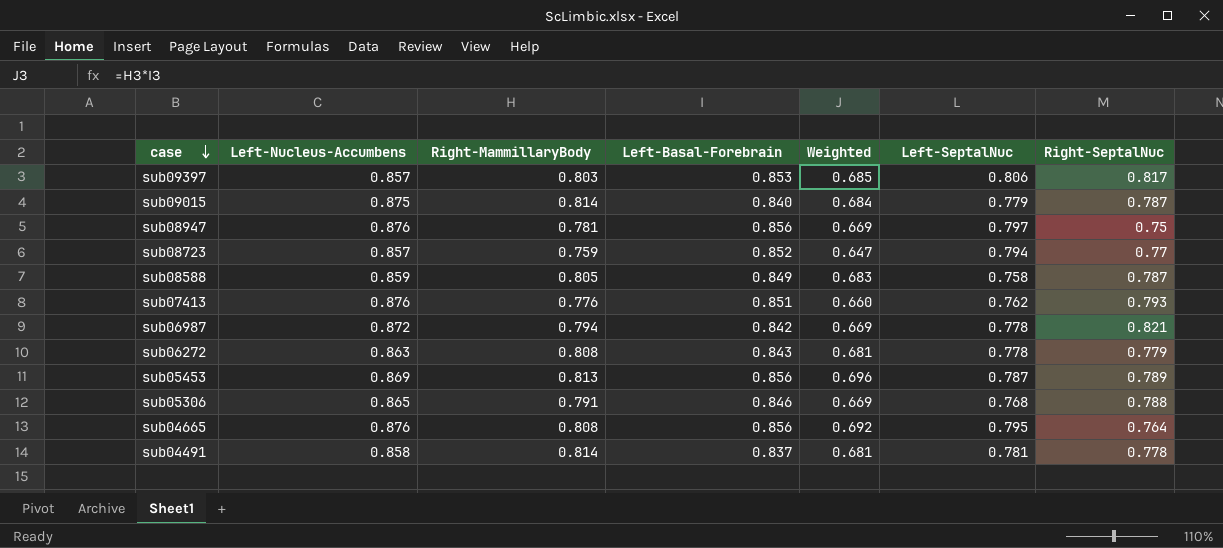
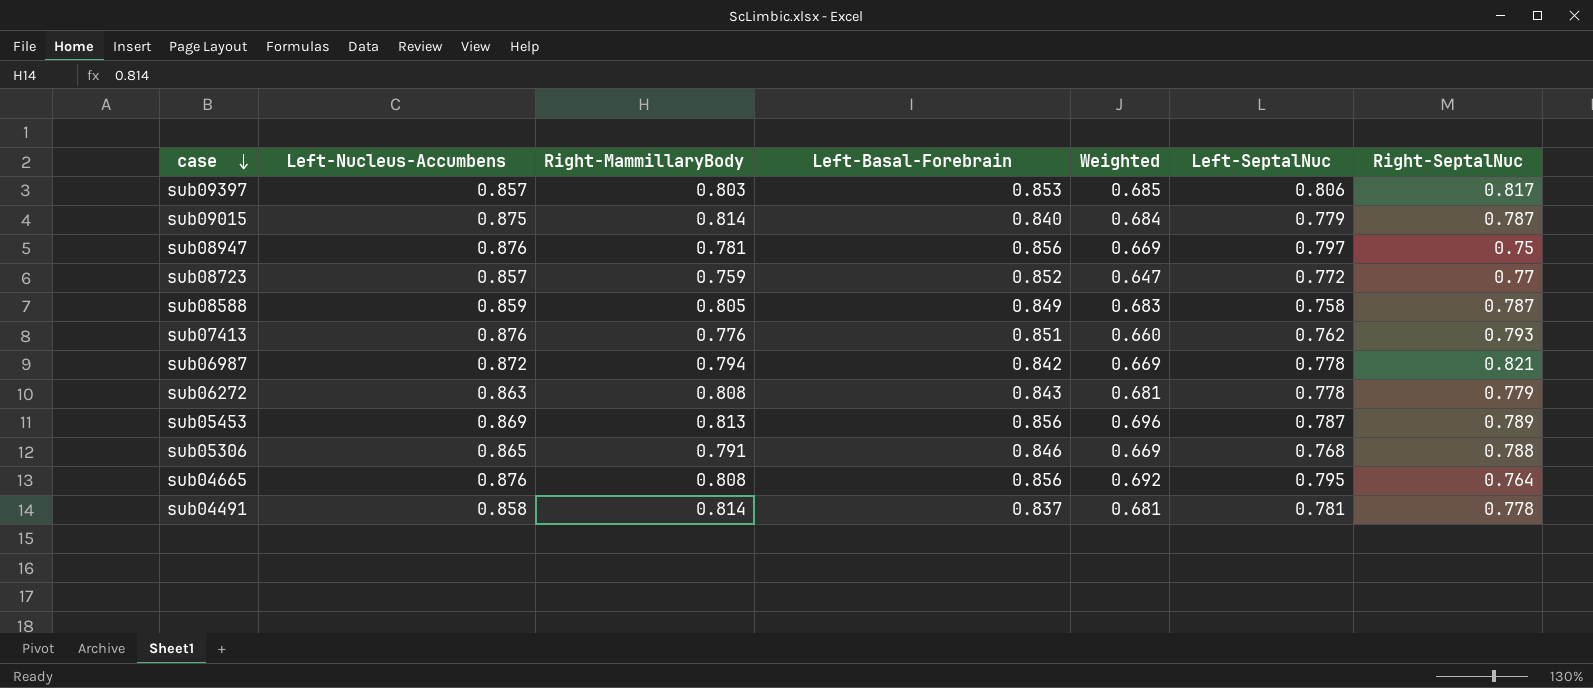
sub08723 | Left-SeptalNuc: 0.794 -> 0.772

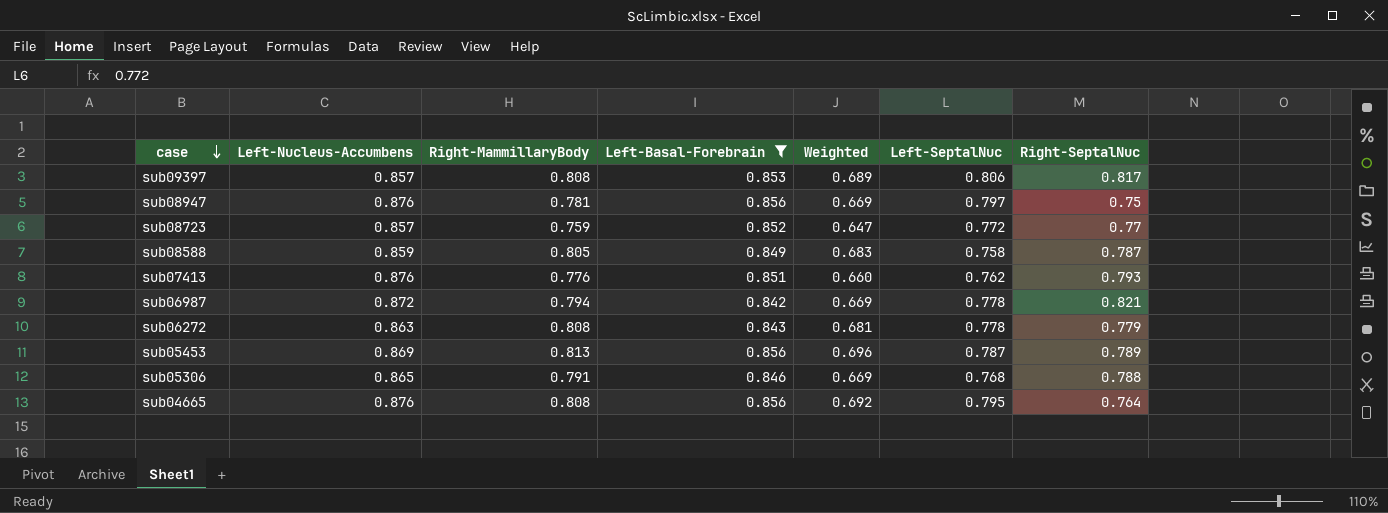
filter: none -> Left-Basal-Forebrain >= 0.842
sub09397 | Right-MammillaryBody: 0.803 -> 0.808
sub09397 | Weighted: 0.685 -> 0.689

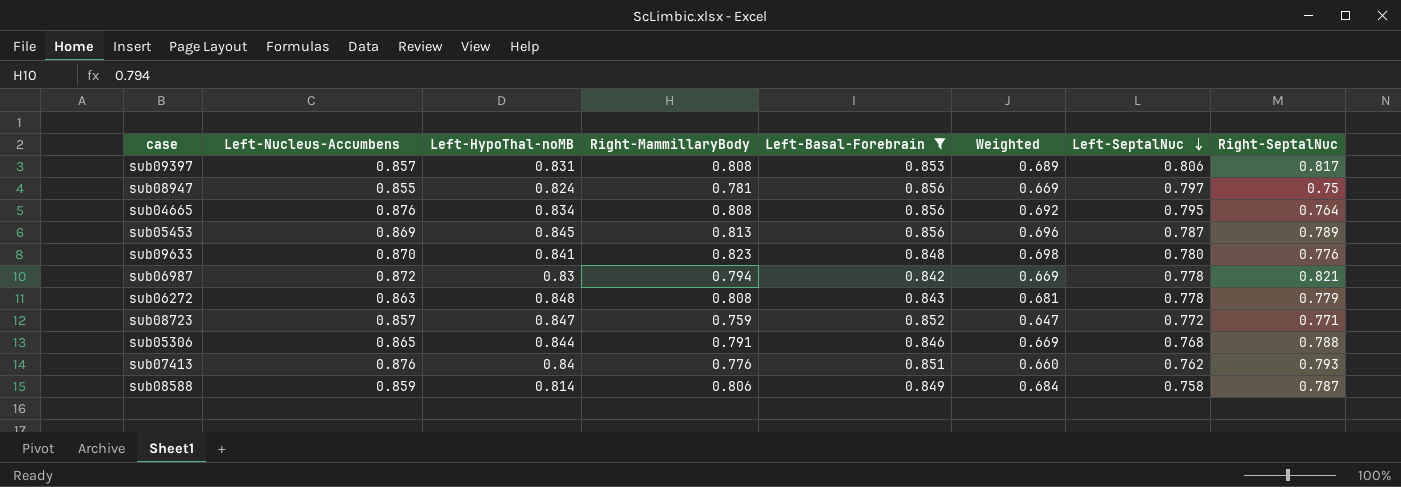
row order: case descending -> Left-SeptalNuc descending
column Left-HypoThal-noMB | position: none -> 3
sub08947 | Left-Nucleus-Accumbens: 0.876 -> 0.855
row sub09633: none -> 0.870 | 0.841 | 0.823 | 0.848 | 0.698 | 0.780 | 0.776
sub08723 | Right-SeptalNuc: 0.77 -> 0.771
sub08588 | Right-MammillaryBody: 0.805 -> 0.806
sub08588 | Weighted: 0.683 -> 0.684

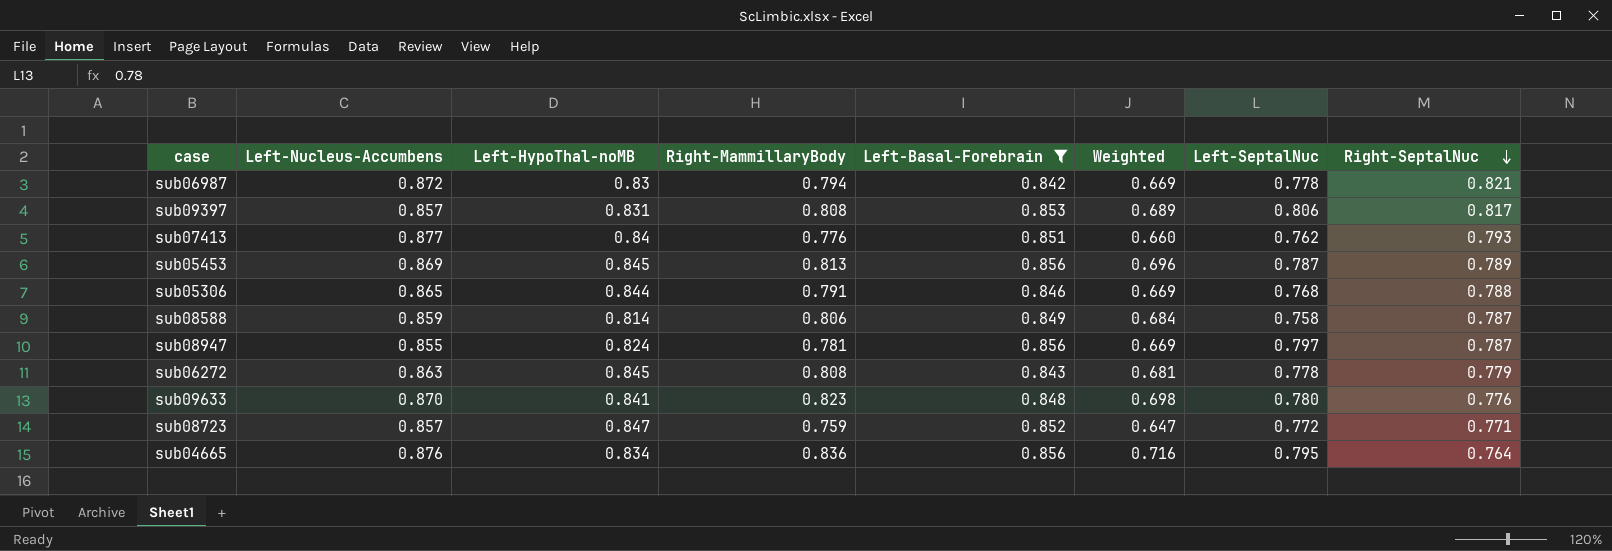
row order: Left-SeptalNuc descending -> Right-SeptalNuc descending
sub07413 | Left-Nucleus-Accumbens: 0.876 -> 0.877
sub08947 | Right-SeptalNuc: 0.75 -> 0.787
sub06272 | Left-HypoThal-noMB: 0.848 -> 0.845
sub04665 | Right-MammillaryBody: 0.808 -> 0.836
sub04665 | Weighted: 0.692 -> 0.716

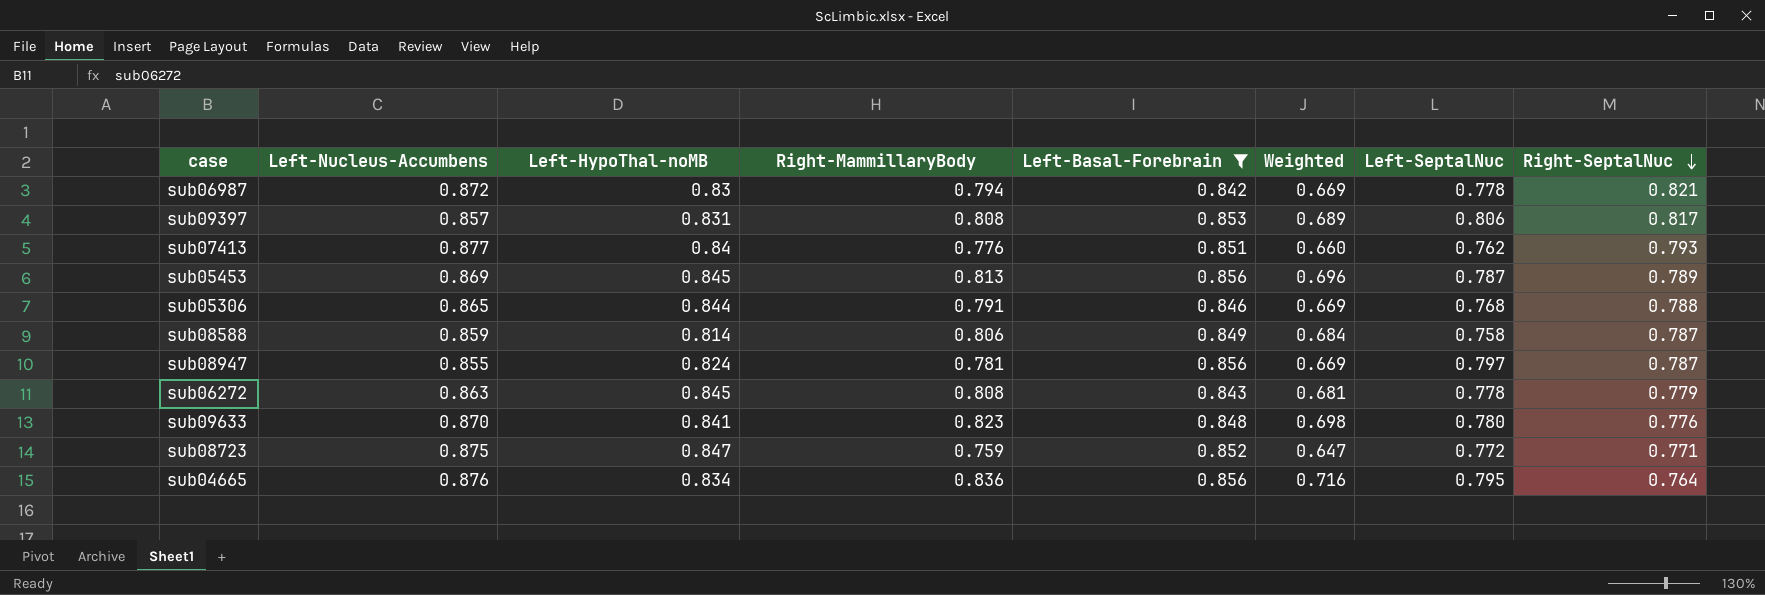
sub08723 | Left-Nucleus-Accumbens: 0.857 -> 0.875

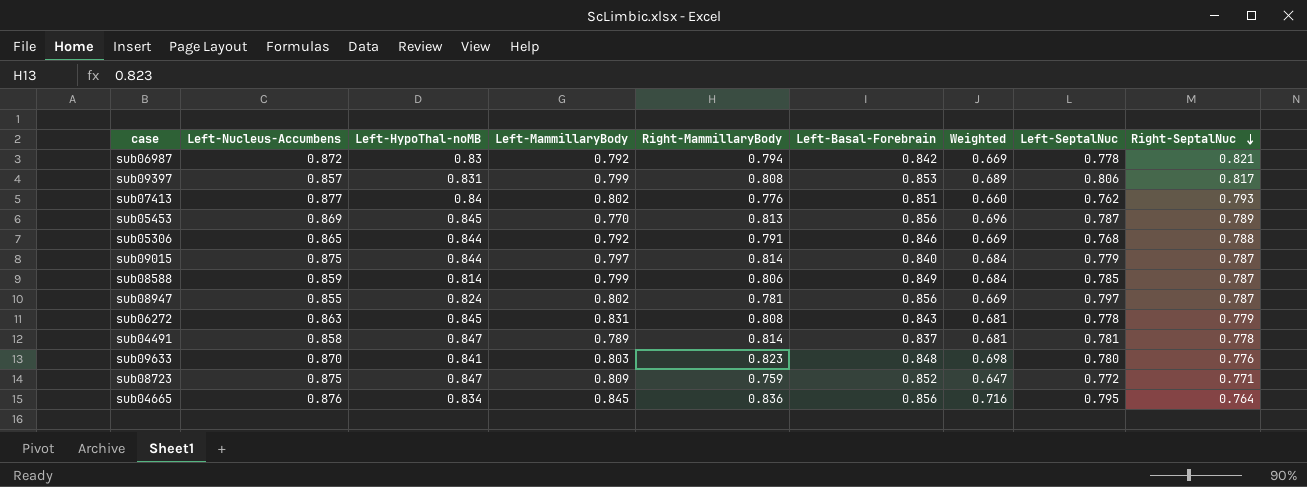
filter: Left-Basal-Forebrain >= 0.842 -> none
column Left-MammillaryBody | position: none -> 4
sub08588 | Left-SeptalNuc: 0.758 -> 0.785

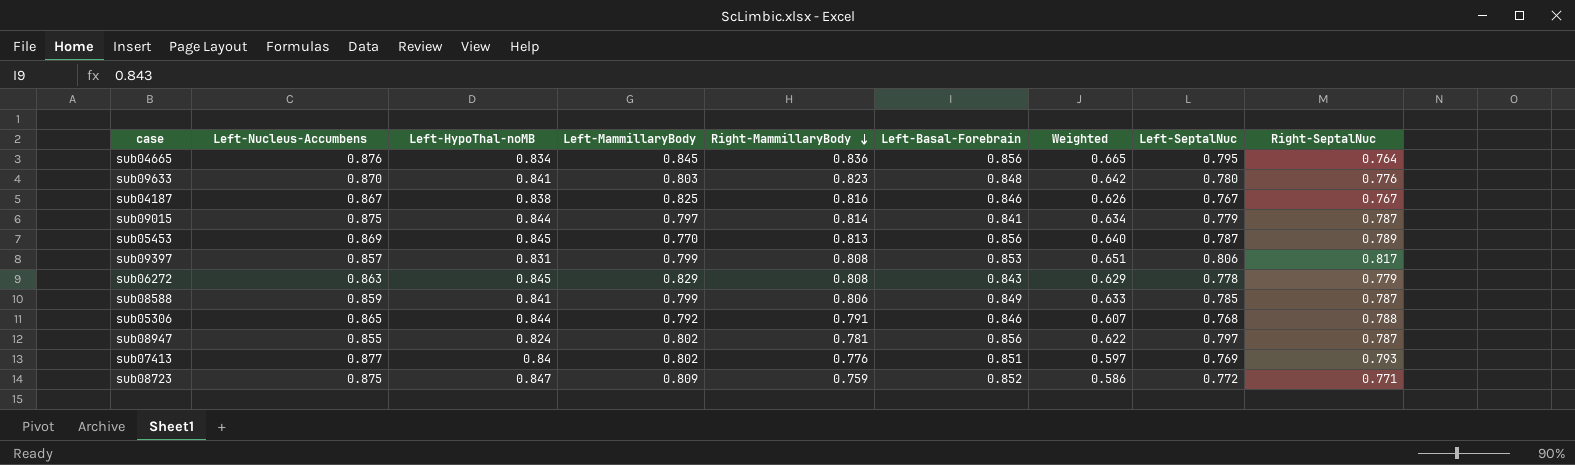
row order: Right-SeptalNuc descending -> Right-MammillaryBody descending
column Weighted | formula: [Right-MammillaryBody] * [Left-Basal-Forebrain] -> [Right-MammillaryBody] * [Left-SeptalNuc]
row sub06987: 0.872 | 0.83 | 0.792 | 0.794 | 0.842 | 0.669 | 0.778 | 0.821 -> none
row sub04491: 0.858 | 0.847 | 0.789 | 0.814 | 0.837 | 0.681 | 0.781 | 0.778 -> none
row sub04187: none -> 0.867 | 0.838 | 0.825 | 0.816 | 0.846 | 0.626 | 0.767 | 0.767
sub09015 | Left-Basal-Forebrain: 0.840 -> 0.841
sub06272 | Left-MammillaryBody: 0.831 -> 0.829
sub08588 | Left-HypoThal-noMB: 0.814 -> 0.841
sub07413 | Left-SeptalNuc: 0.762 -> 0.769

